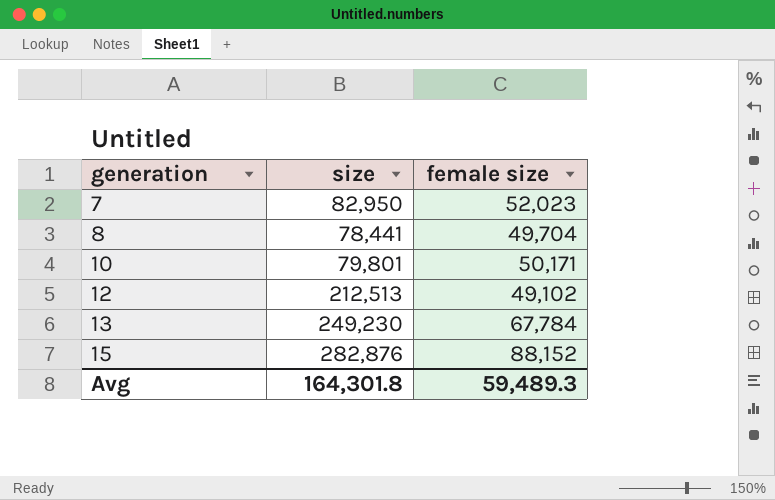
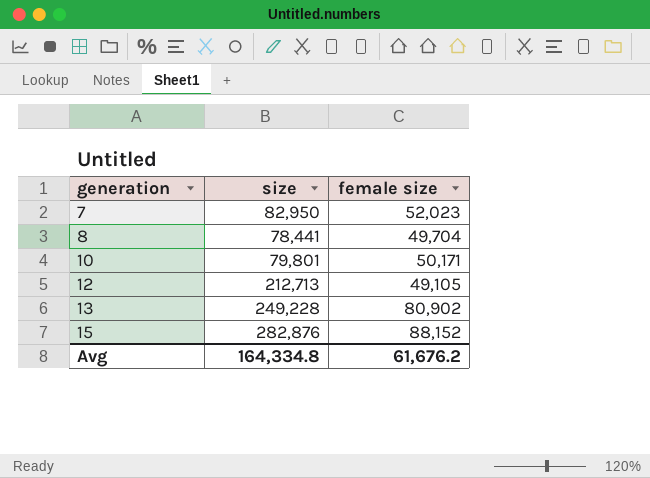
12 | size: 212,513 -> 212,713
12 | female size: 49,102 -> 49,105
13 | size: 249,230 -> 249,228
13 | female size: 67,784 -> 80,902
Avg | size: 164,301.8 -> 164,334.8
Avg | female size: 59,489.3 -> 61,676.2

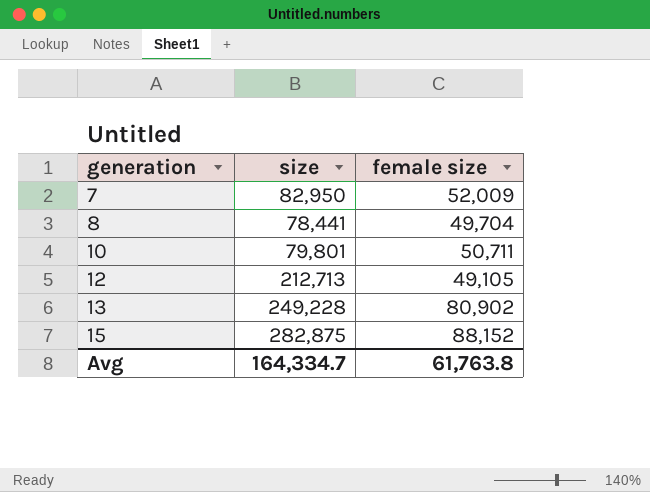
7 | female size: 52,023 -> 52,009
10 | female size: 50,171 -> 50,711
15 | size: 282,876 -> 282,875
Avg | size: 164,334.8 -> 164,334.7
Avg | female size: 61,676.2 -> 61,763.8

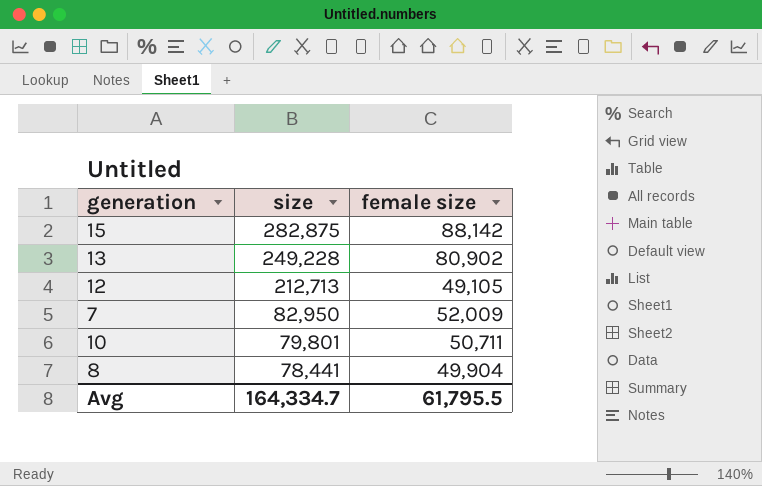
row order: generation ascending -> size descending
15 | female size: 88,152 -> 88,142
8 | female size: 49,704 -> 49,904
Avg | female size: 61,763.8 -> 61,795.5

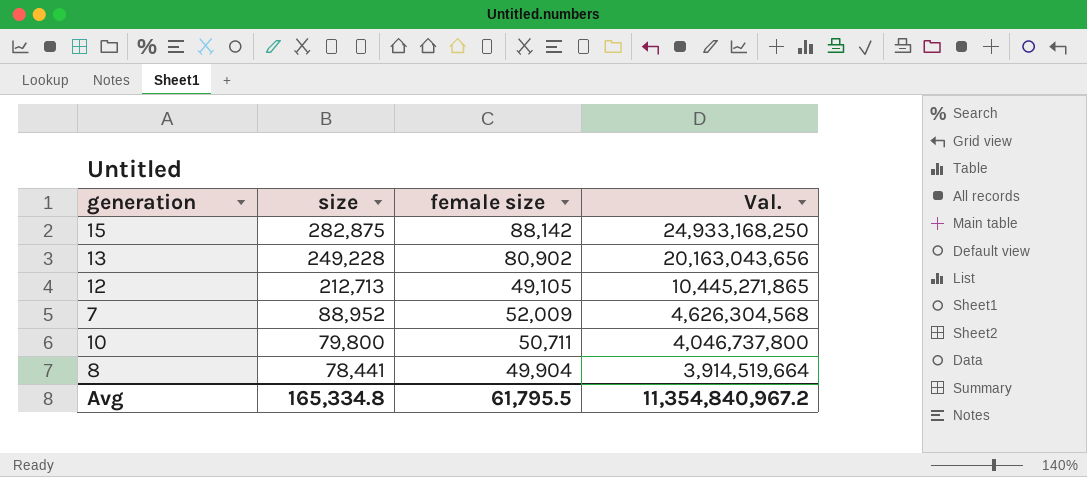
column Val. | formula: none -> [size] * [female size]
7 | size: 82,950 -> 88,952
10 | size: 79,801 -> 79,800
Avg | size: 164,334.7 -> 165,334.8

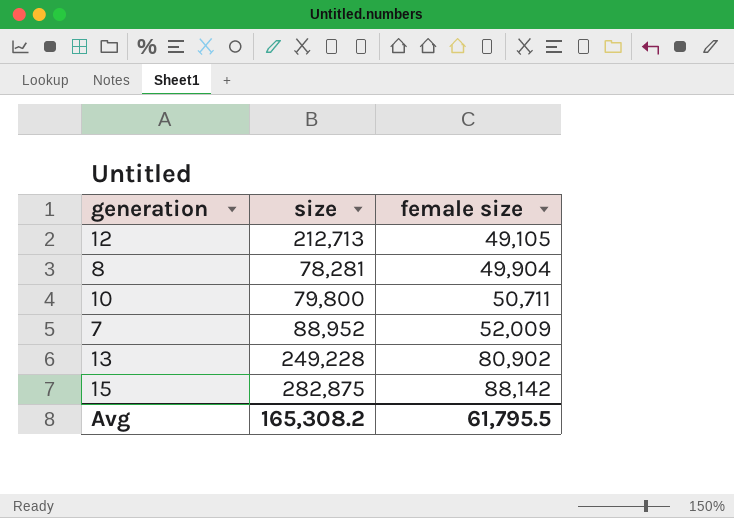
row order: size descending -> female size ascending
column Val. | formula: [size] * [female size] -> none
8 | size: 78,441 -> 78,281
Avg | size: 165,334.8 -> 165,308.2

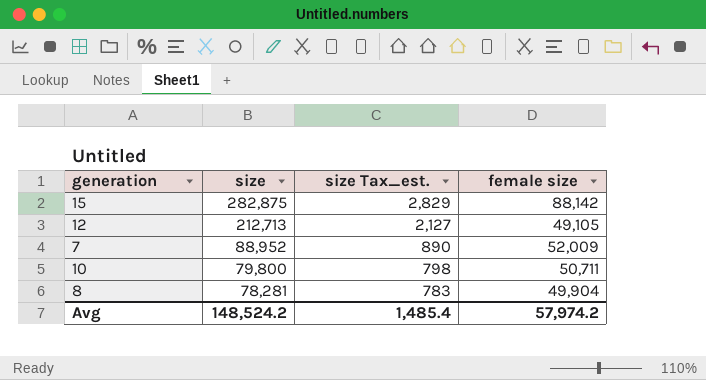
row order: female size ascending -> size descending
column size Tax_est. | formula: none -> [size] * 0.01
row 13: 249,228 | 80,902 -> none
Avg | size: 165,308.2 -> 148,524.2
Avg | female size: 61,795.5 -> 57,974.2

